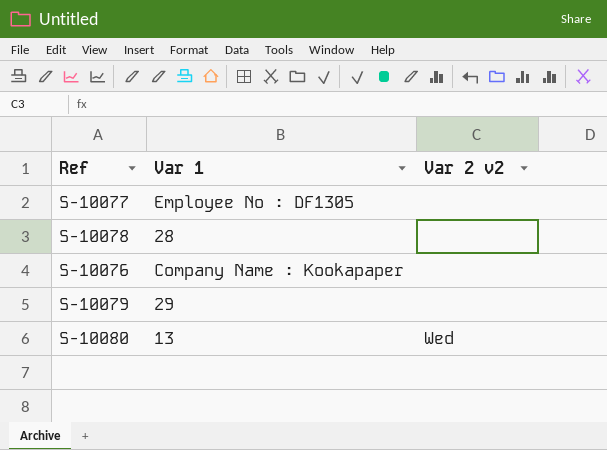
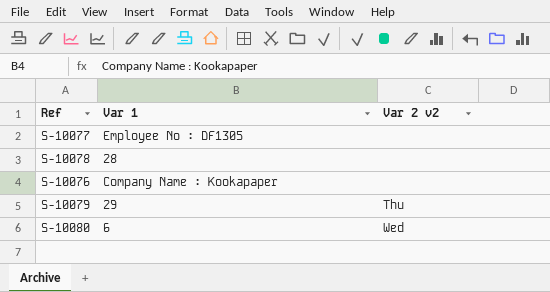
S-10079 | Var 2 v2: none -> Thu
S-10080 | Var 1: 13 -> 6

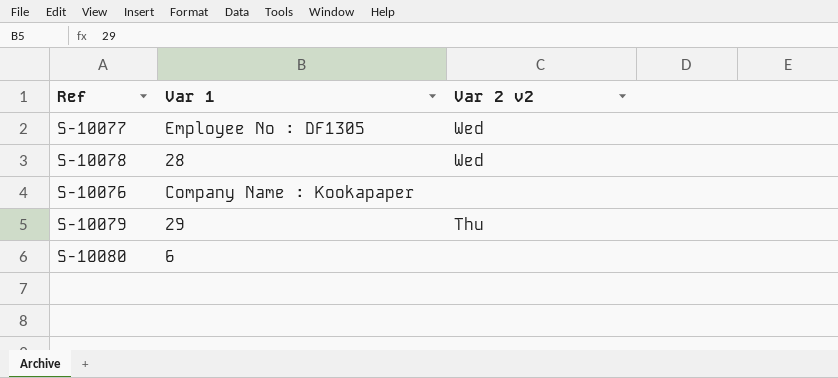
S-10077 | Var 2 v2: none -> Wed
S-10078 | Var 2 v2: none -> Wed
S-10080 | Var 2 v2: Wed -> none

